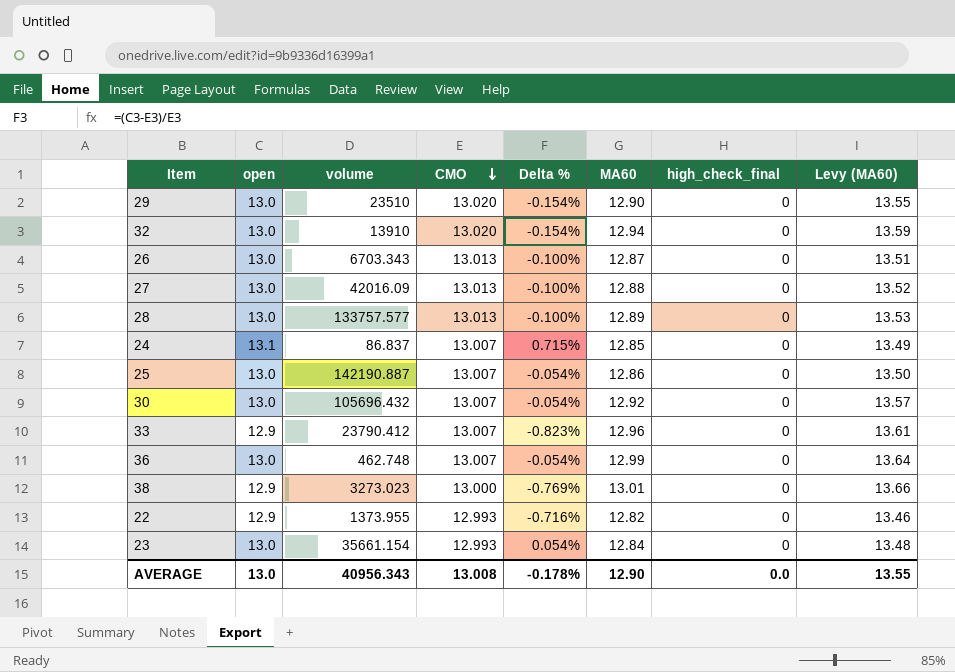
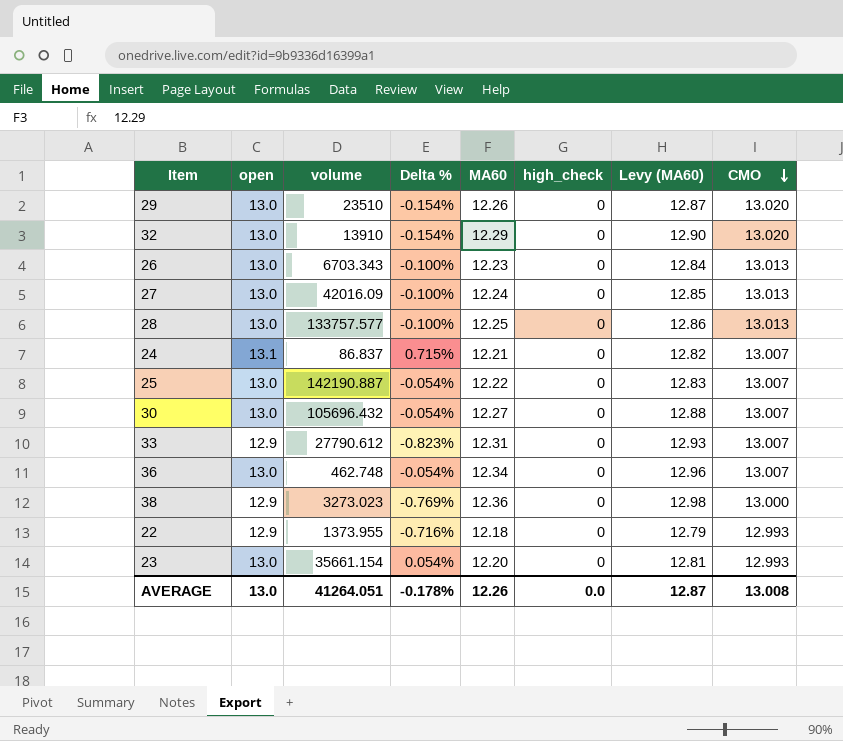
column name: high_check_final -> high_check
column CMO | position: 4 -> 8
29 | MA60: 12.90 -> 12.26
29 | Levy (MA60): 13.55 -> 12.87
32 | MA60: 12.94 -> 12.29
32 | Levy (MA60): 13.59 -> 12.90
26 | MA60: 12.87 -> 12.23
26 | Levy (MA60): 13.51 -> 12.84
27 | MA60: 12.88 -> 12.24
27 | Levy (MA60): 13.52 -> 12.85
28 | MA60: 12.89 -> 12.25
28 | Levy (MA60): 13.53 -> 12.86
24 | MA60: 12.85 -> 12.21
24 | Levy (MA60): 13.49 -> 12.82
25 | MA60: 12.86 -> 12.22
25 | Levy (MA60): 13.50 -> 12.83
30 | MA60: 12.92 -> 12.27
30 | Levy (MA60): 13.57 -> 12.88
33 | volume: 23790.412 -> 27790.612
33 | MA60: 12.96 -> 12.31
33 | Levy (MA60): 13.61 -> 12.93
36 | MA60: 12.99 -> 12.34
36 | Levy (MA60): 13.64 -> 12.96
38 | MA60: 13.01 -> 12.36
38 | Levy (MA60): 13.66 -> 12.98
22 | MA60: 12.82 -> 12.18
22 | Levy (MA60): 13.46 -> 12.79
23 | MA60: 12.84 -> 12.20
23 | Levy (MA60): 13.48 -> 12.81
AVERAGE | volume: 40956.343 -> 41264.051
AVERAGE | MA60: 12.90 -> 12.26
AVERAGE | Levy (MA60): 13.55 -> 12.87

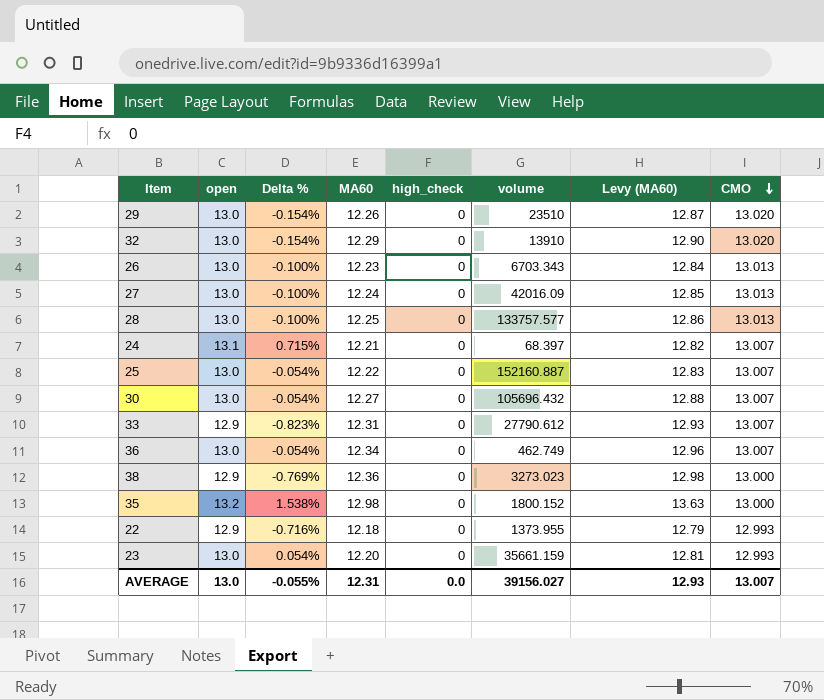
column volume | position: 3 -> 6
24 | volume: 86.837 -> 68.397
25 | volume: 142190.887 -> 152160.887
36 | volume: 462.748 -> 462.749
row 35: none -> 13.2 | 1.538% | 12.98 | 0 | 1800.152 | 13.63 | 13.000
23 | volume: 35661.154 -> 35661.159
AVERAGE | Delta %: -0.178% -> -0.055%
AVERAGE | MA60: 12.26 -> 12.31
AVERAGE | volume: 41264.051 -> 39156.027
AVERAGE | Levy (MA60): 12.87 -> 12.93
AVERAGE | CMO: 13.008 -> 13.007

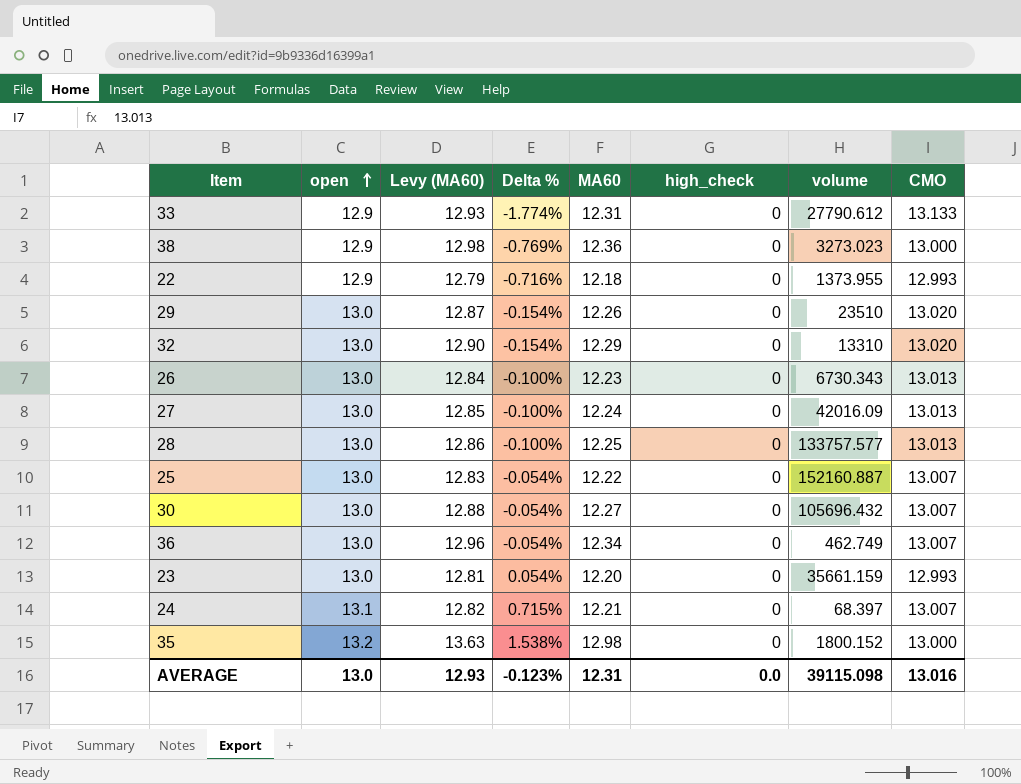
row order: CMO descending -> open ascending
column Levy (MA60) | position: 7 -> 3
33 | Delta %: -0.823% -> -1.774%
33 | CMO: 13.007 -> 13.133
32 | volume: 13910 -> 13310
26 | volume: 6703.343 -> 6730.343
AVERAGE | Delta %: -0.055% -> -0.123%
AVERAGE | volume: 39156.027 -> 39115.098
AVERAGE | CMO: 13.007 -> 13.016

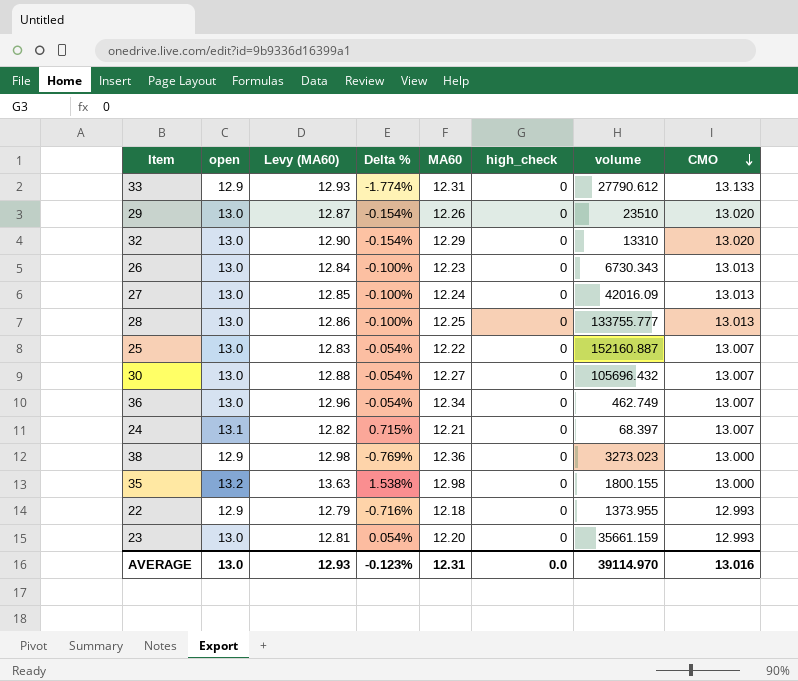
row order: open ascending -> CMO descending
28 | volume: 133757.577 -> 133755.777
35 | volume: 1800.152 -> 1800.155
AVERAGE | volume: 39115.098 -> 39114.970

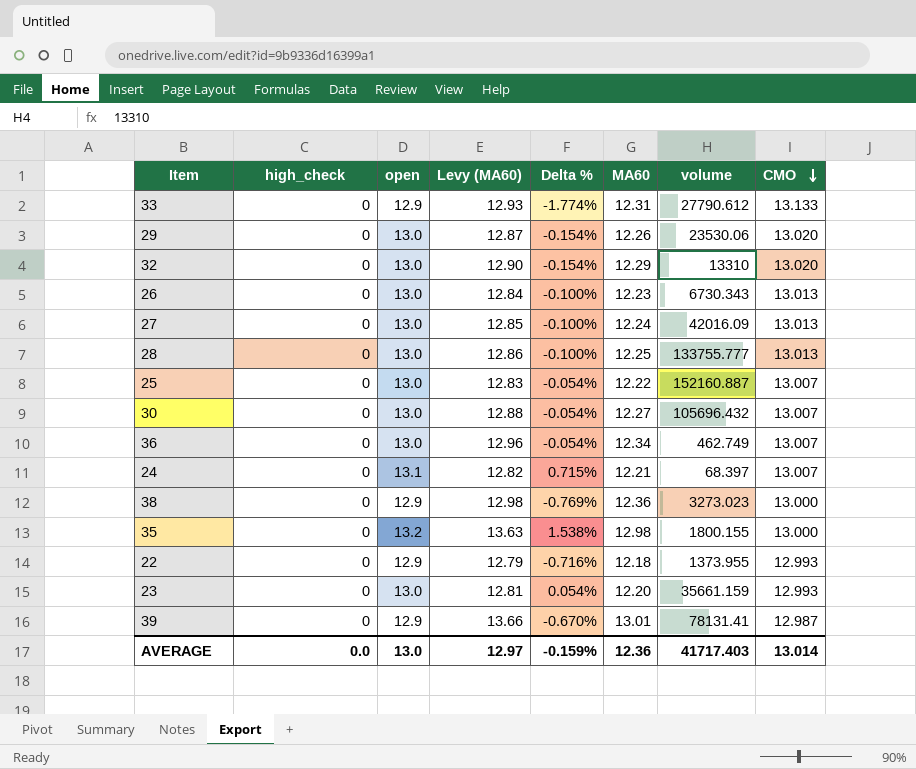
column high_check | position: 6 -> 2
29 | volume: 23510 -> 23530.06
row 39: none -> 0 | 12.9 | 13.66 | -0.670% | 13.01 | 78131.41 | 12.987
AVERAGE | Levy (MA60): 12.93 -> 12.97
AVERAGE | Delta %: -0.123% -> -0.159%
AVERAGE | MA60: 12.31 -> 12.36
AVERAGE | volume: 39114.970 -> 41717.403
AVERAGE | CMO: 13.016 -> 13.014

